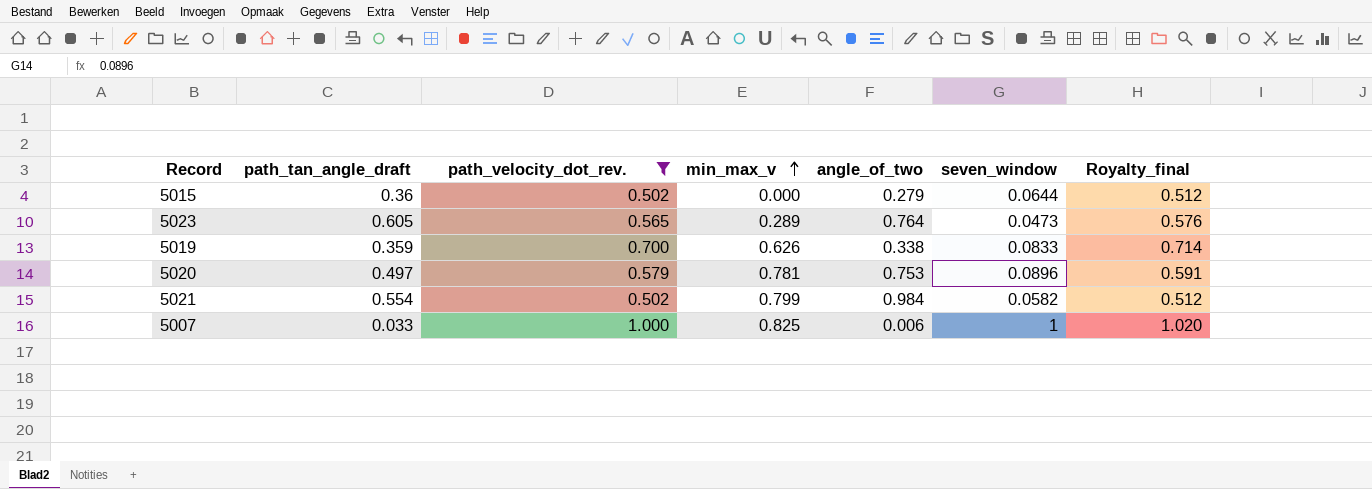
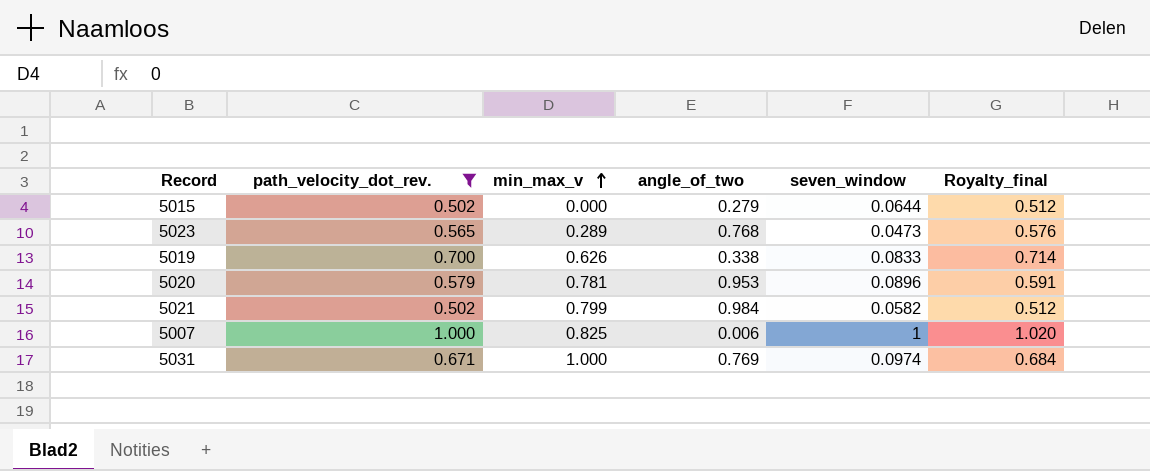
column path_tan_angle_draft | position: 2 -> none
5023 | angle_of_two: 0.764 -> 0.768
5020 | angle_of_two: 0.753 -> 0.953
row 5031: none -> 0.671 | 1.000 | 0.769 | 0.0974 | 0.684

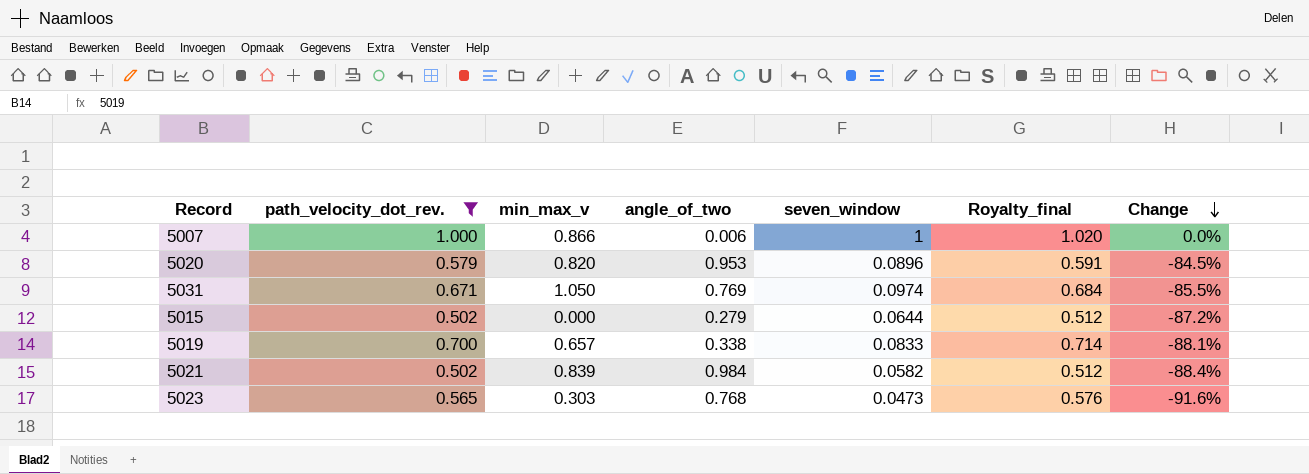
row order: min_max_v ascending -> Change descending
column Change | formula: none -> ([seven_window] - [path_velocity_dot_rev.]) / [path_velocity_dot_rev.]
5007 | min_max_v: 0.825 -> 0.866
5020 | min_max_v: 0.781 -> 0.820
5031 | min_max_v: 1.000 -> 1.050
5019 | min_max_v: 0.626 -> 0.657
5021 | min_max_v: 0.799 -> 0.839
5023 | min_max_v: 0.289 -> 0.303

